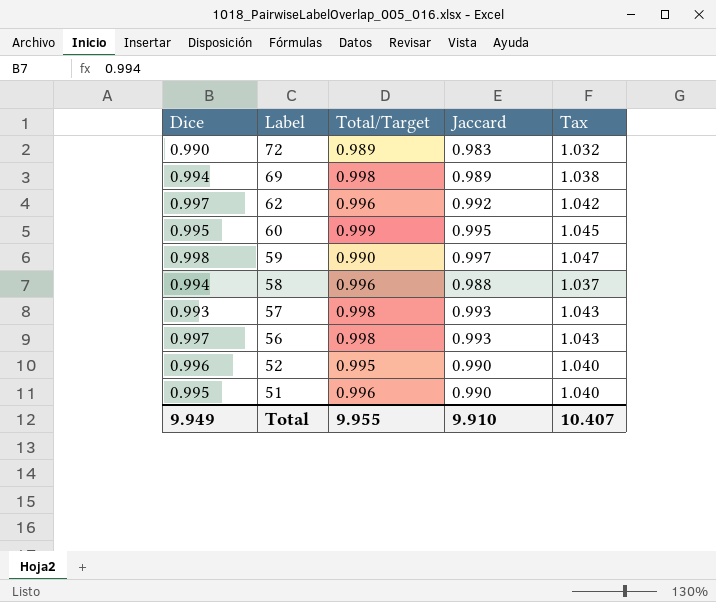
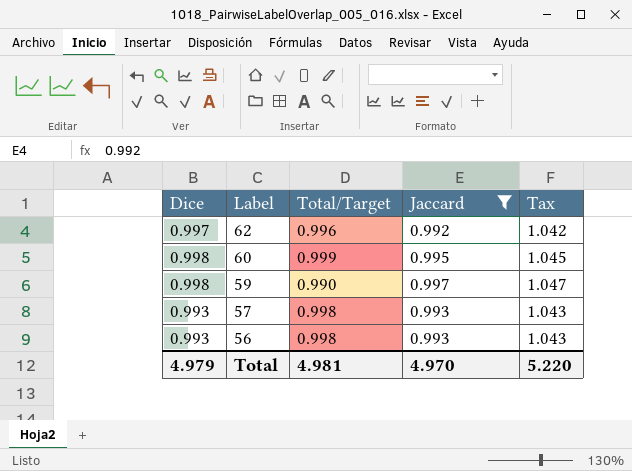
filter: none -> Jaccard >= 0.992
60 | Dice: 0.995 -> 0.998
56 | Dice: 0.997 -> 0.993
Total | Dice: 9.949 -> 4.979
Total | Total/Target: 9.955 -> 4.981
Total | Jaccard: 9.910 -> 4.970
Total | Tax: 10.407 -> 5.220

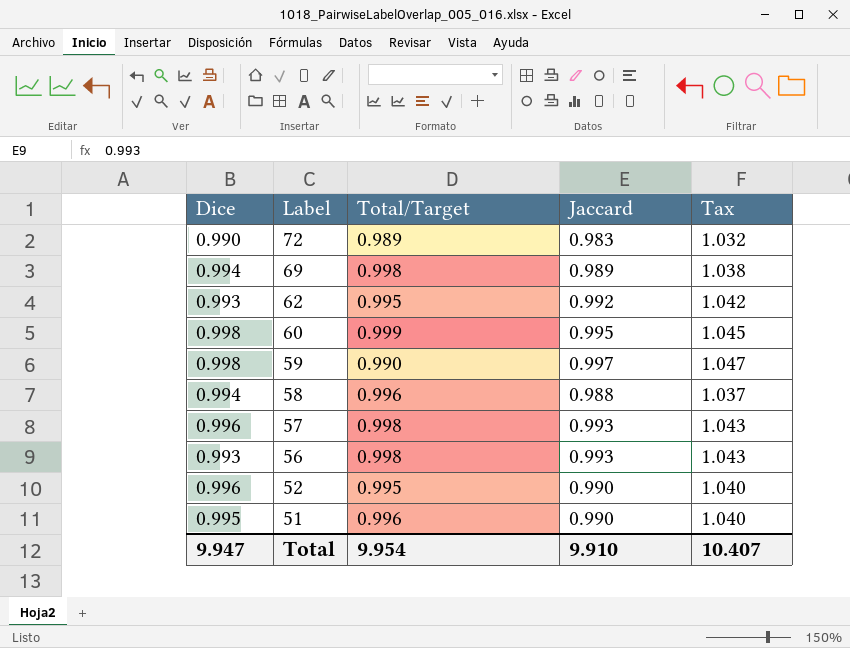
filter: Jaccard >= 0.992 -> none
62 | Dice: 0.997 -> 0.993
62 | Total/Target: 0.996 -> 0.995
57 | Dice: 0.993 -> 0.996
Total | Dice: 4.979 -> 9.947
Total | Total/Target: 4.981 -> 9.954
Total | Jaccard: 4.970 -> 9.910
Total | Tax: 5.220 -> 10.407

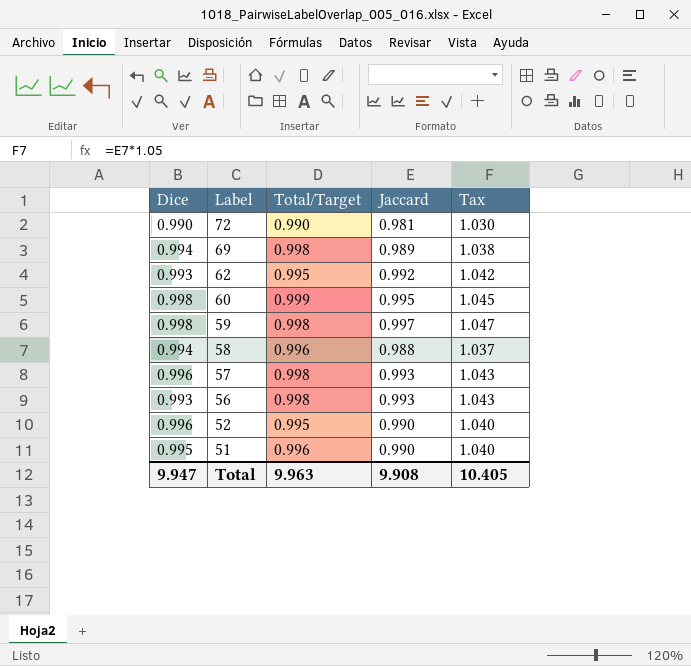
72 | Total/Target: 0.989 -> 0.990
72 | Jaccard: 0.983 -> 0.981
72 | Tax: 1.032 -> 1.030
59 | Total/Target: 0.990 -> 0.998
Total | Total/Target: 9.954 -> 9.963
Total | Jaccard: 9.910 -> 9.908
Total | Tax: 10.407 -> 10.405

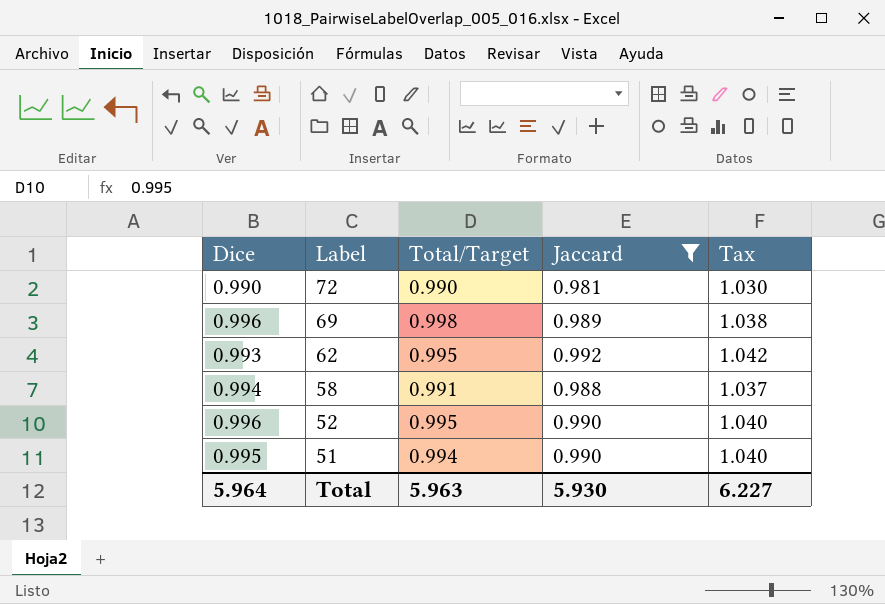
filter: none -> Jaccard <= 0.992
69 | Dice: 0.994 -> 0.996
58 | Total/Target: 0.996 -> 0.991
51 | Total/Target: 0.996 -> 0.994
Total | Dice: 9.947 -> 5.964
Total | Total/Target: 9.963 -> 5.963
Total | Jaccard: 9.908 -> 5.930
Total | Tax: 10.405 -> 6.227

